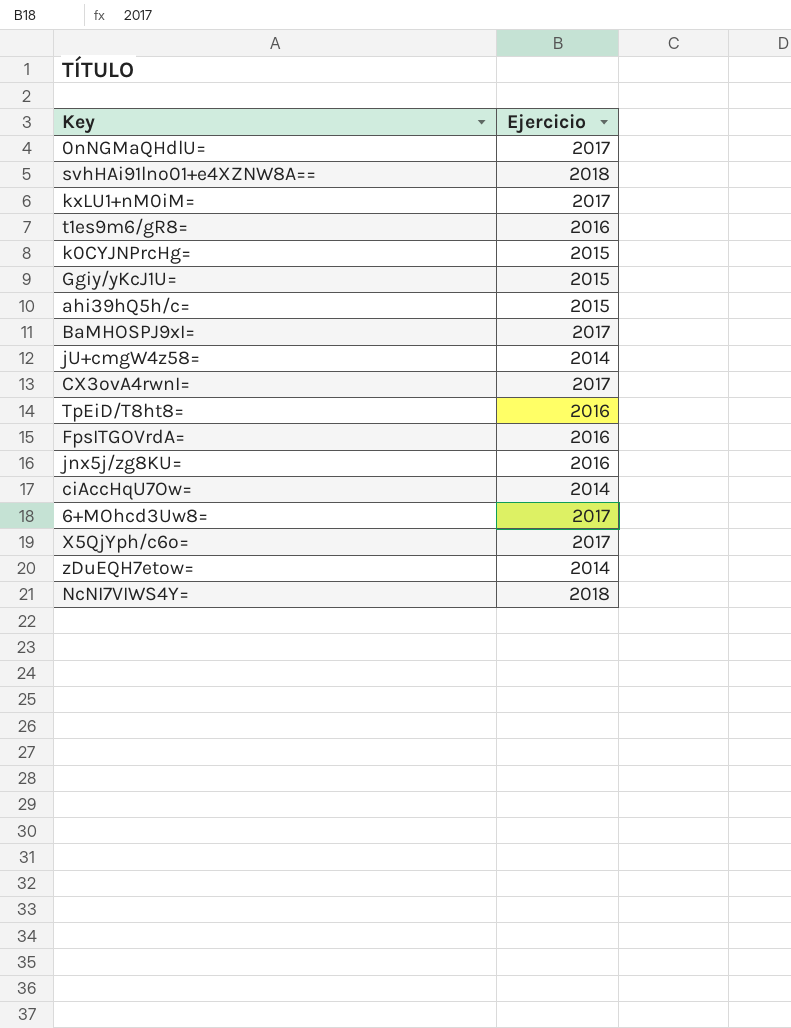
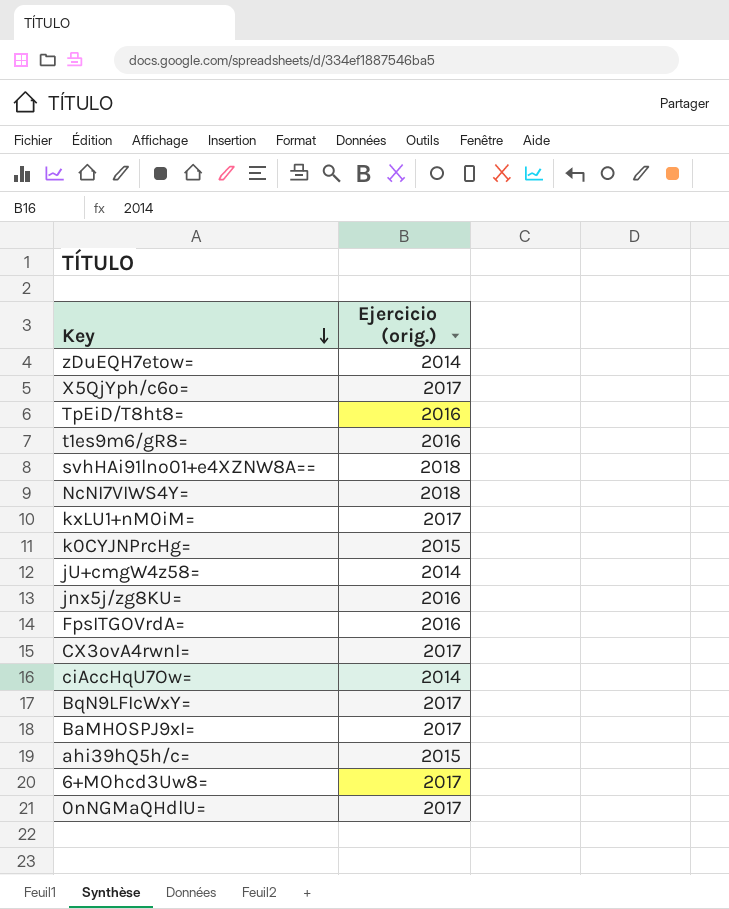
row order: none -> Key descending
column name: Ejercicio -> Ejercicio (orig.)
row Ggiy/yKcJ1U=: 2015 -> none
row BqN9LFIcWxY=: none -> 2017

